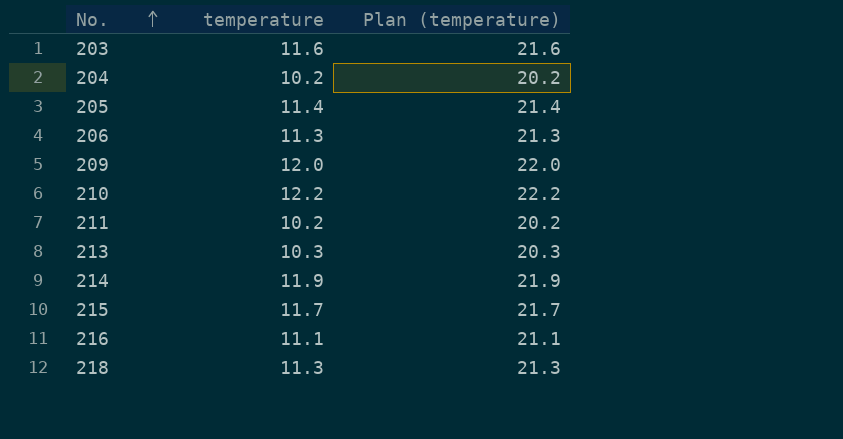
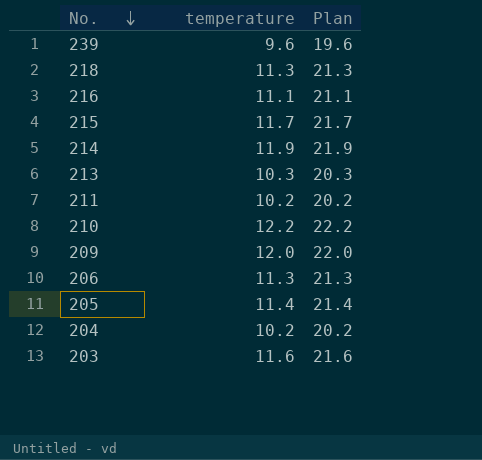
row order: No. ascending -> No. descending
column name: Plan (temperature) -> Plan
row 239: none -> 9.6 | 19.6

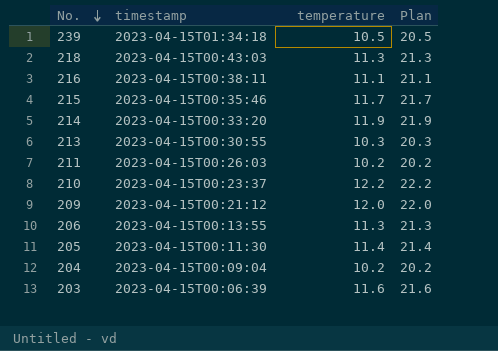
column timestamp | position: none -> 2
239 | temperature: 9.6 -> 10.5
239 | Plan: 19.6 -> 20.5

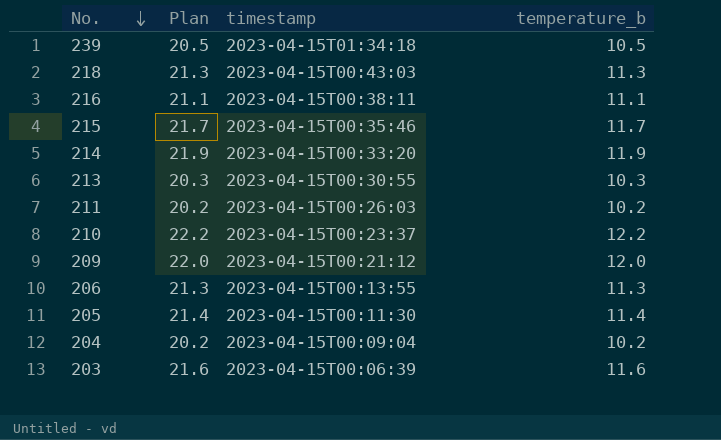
column Plan | position: 4 -> 2
column name: temperature -> temperature_b

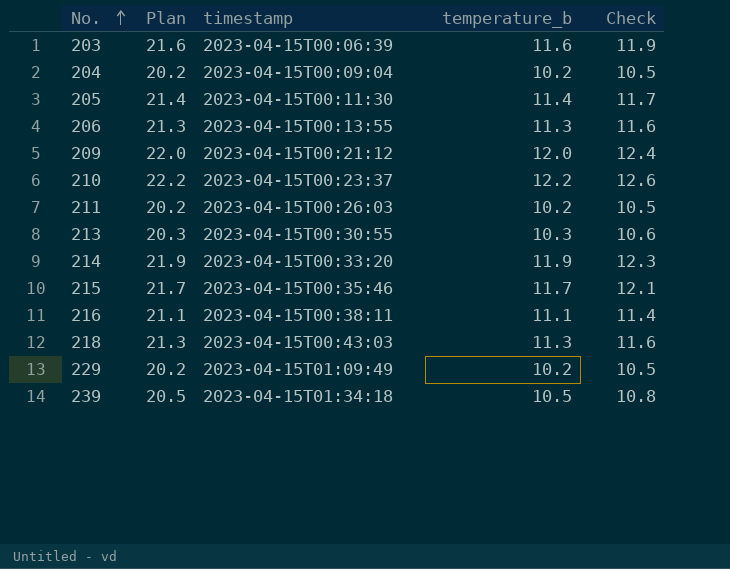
row order: No. descending -> No. ascending
column Check | formula: none -> [temperature_b] * 1.03
row 229: none -> 20.2 | 2023-04-15T01:09:49 | 10.2 | 10.5

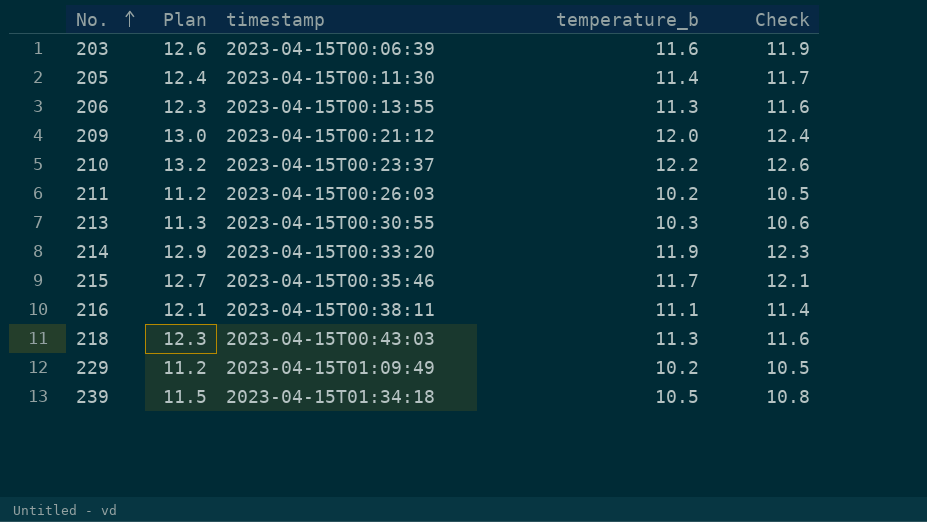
column Plan | formula: [temperature_b] + 10 -> [temperature_b] + 1
row 204: 20.2 | 2023-04-15T00:09:04 | 10.2 | 10.5 -> none

